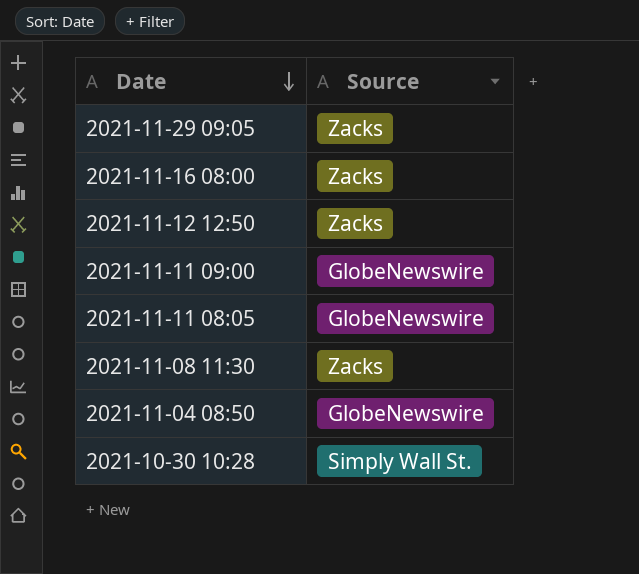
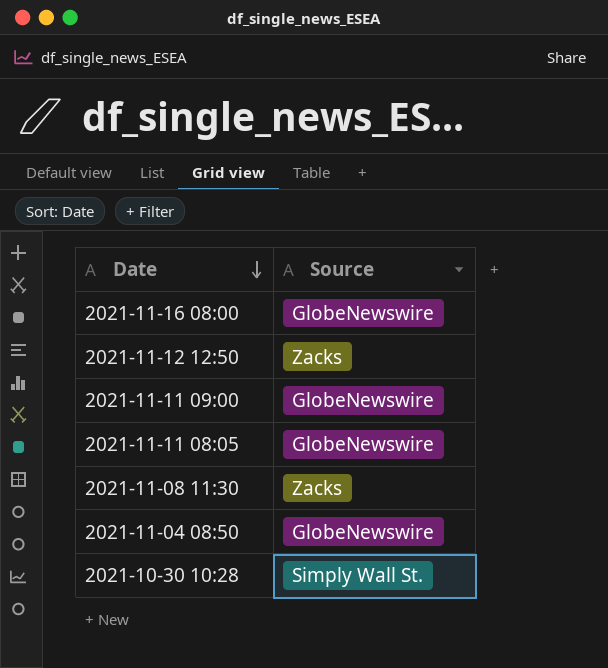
row 2021-11-29 09:05: Zacks -> none
2021-11-16 08:00 | Source: Zacks -> GlobeNewswire

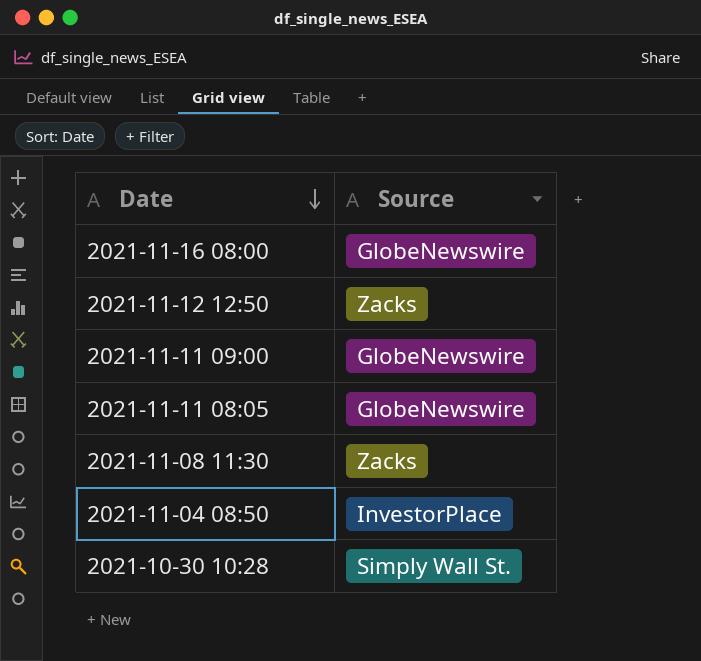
2021-11-04 08:50 | Source: GlobeNewswire -> InvestorPlace

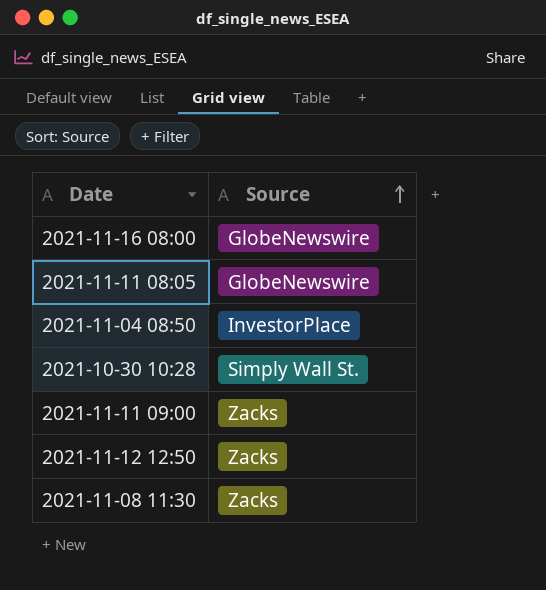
row order: Date descending -> Source ascending
2021-11-11 09:00 | Source: GlobeNewswire -> Zacks

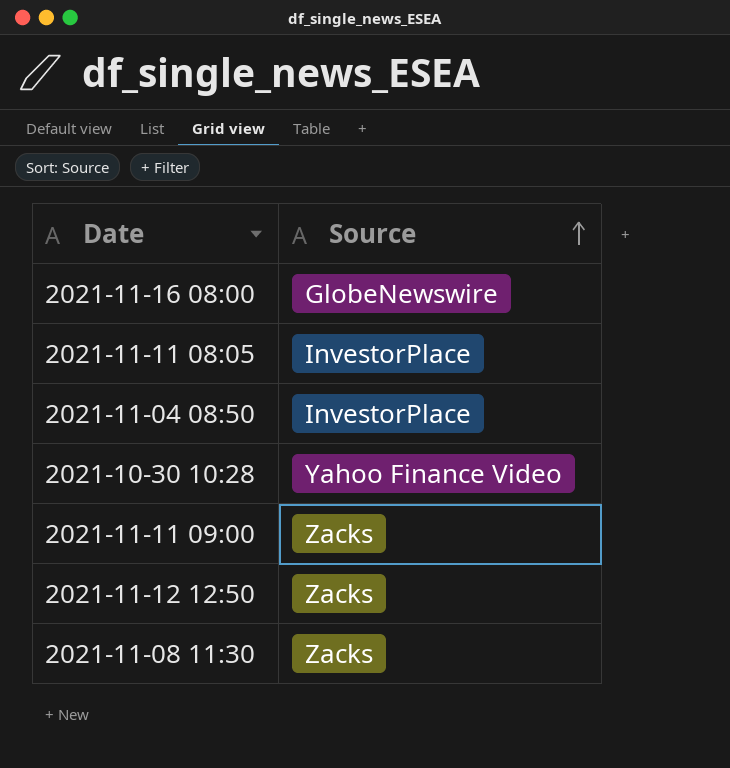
2021-11-11 08:05 | Source: GlobeNewswire -> InvestorPlace
2021-10-30 10:28 | Source: Simply Wall St. -> Yahoo Finance Video

